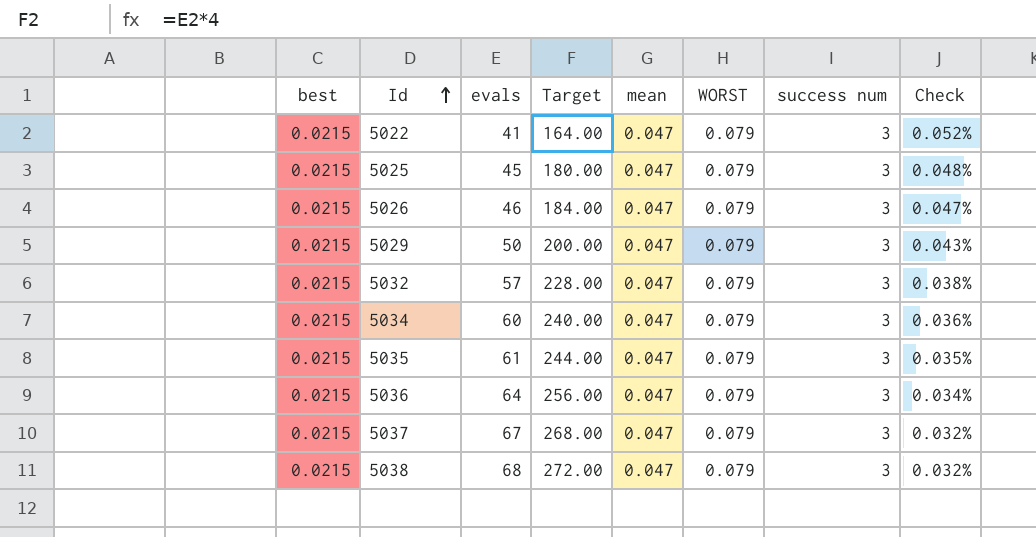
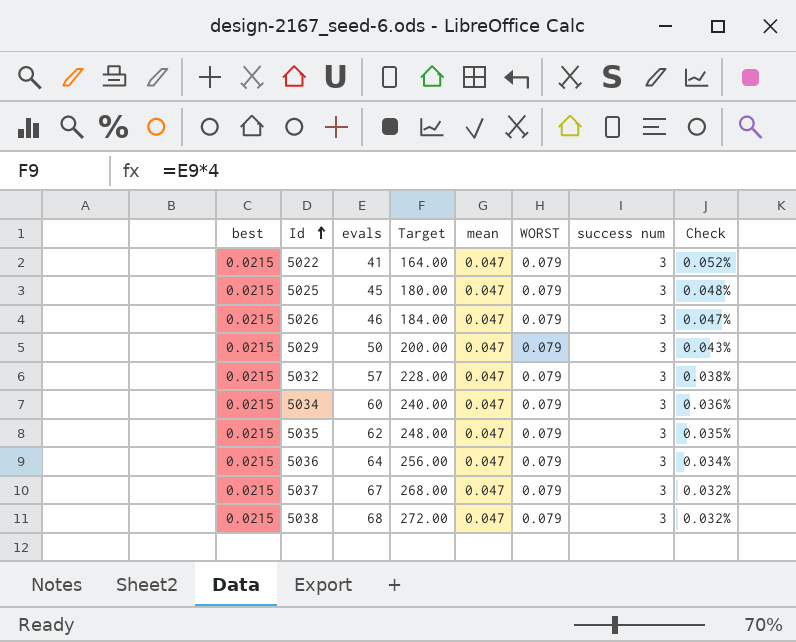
5035 | evals: 61 -> 62
5035 | Target: 244.00 -> 248.00

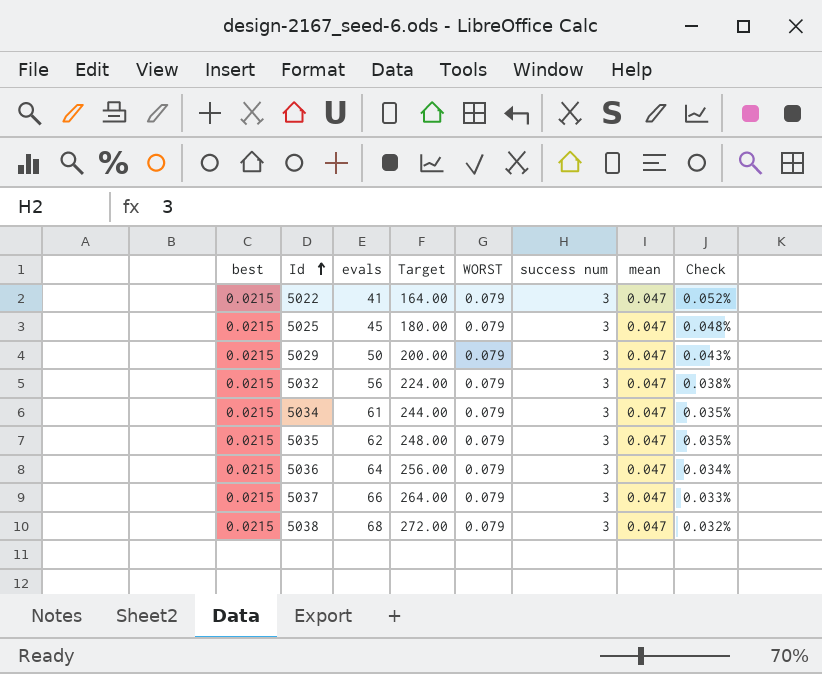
column mean | position: 5 -> 7
row 5026: 0.0215 | 46 | 184.00 | 0.047 | 0.079 | 3 | 0.047% -> none
5032 | evals: 57 -> 56
5032 | Target: 228.00 -> 224.00
5034 | evals: 60 -> 61
5034 | Target: 240.00 -> 244.00
5034 | Check: 0.036% -> 0.035%
5037 | evals: 67 -> 66
5037 | Target: 268.00 -> 264.00
5037 | Check: 0.032% -> 0.033%

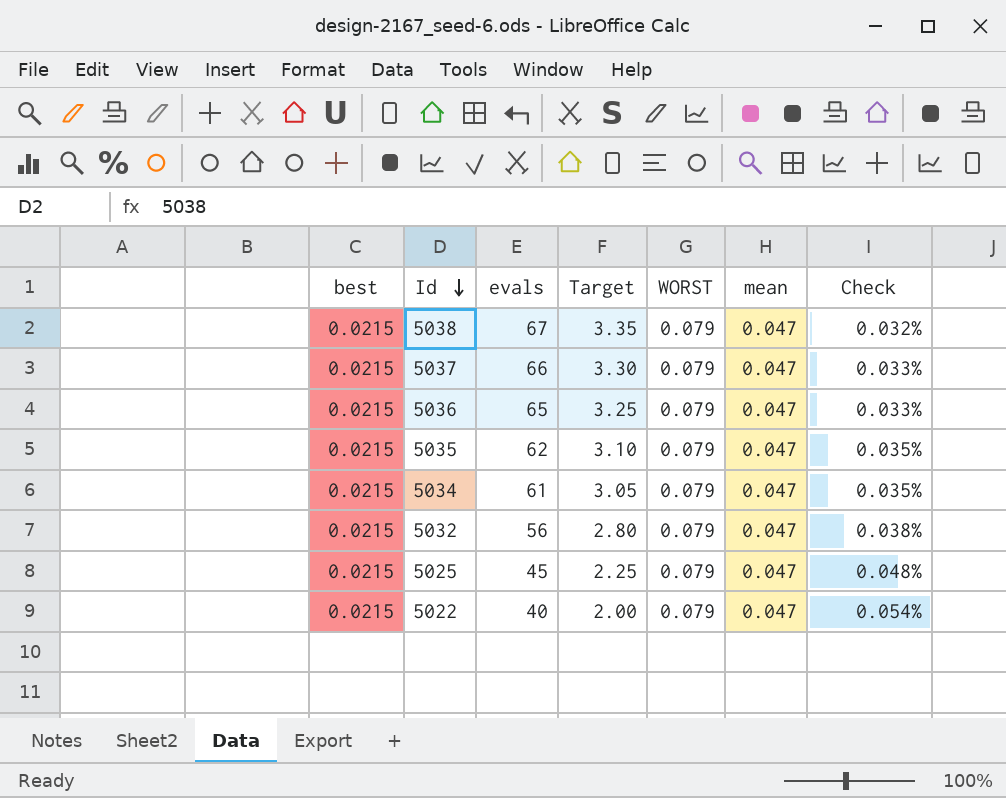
row order: Id ascending -> Id descending
column success num | position: 6 -> none
column Target | formula: [evals] * 4 -> [evals] * 0.05
row 5029: 0.0215 | 50 | 200.00 | 0.079 | 3 | 0.047 | 0.043% -> none
5038 | evals: 68 -> 67
5036 | evals: 64 -> 65
5036 | Check: 0.034% -> 0.033%
5022 | evals: 41 -> 40
5022 | Check: 0.052% -> 0.054%

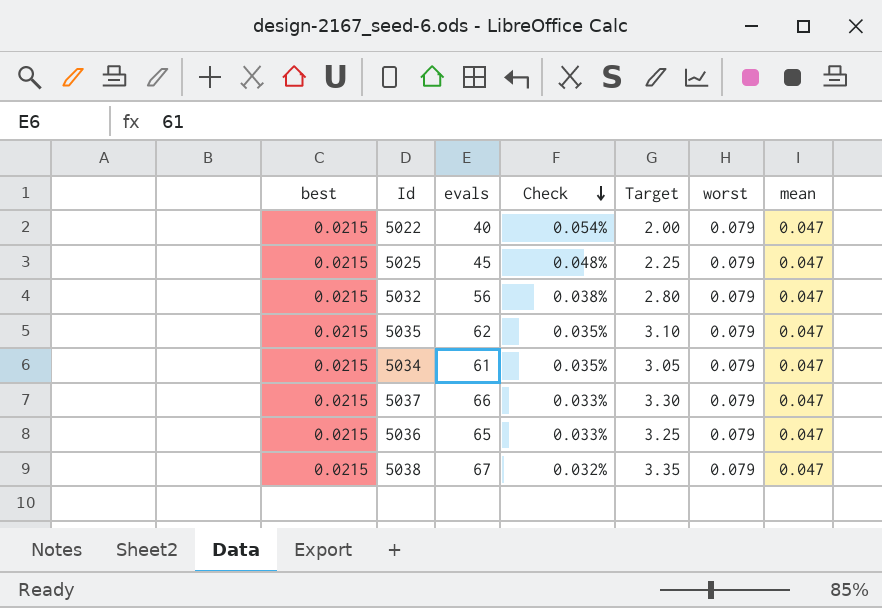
row order: Id descending -> Check descending
column Check | position: 7 -> 4
column name: WORST -> worst

